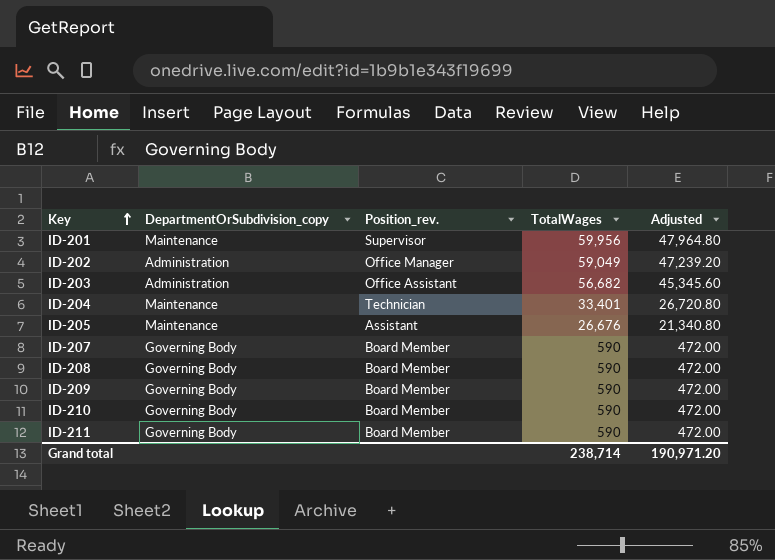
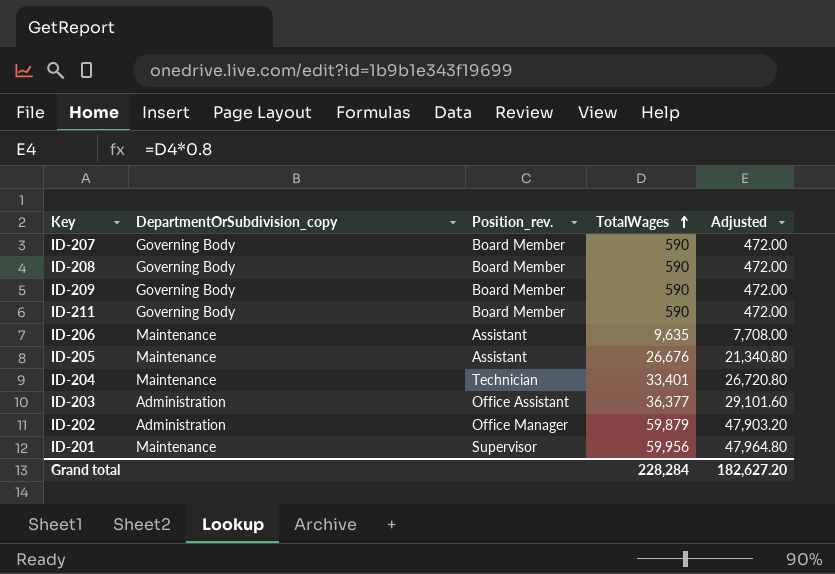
row order: Key ascending -> TotalWages ascending
row ID-210: Governing Body | Board Member | 590 | 472.00 -> none
row ID-206: none -> Maintenance | Assistant | 9,635 | 7,708.00
ID-203 | TotalWages: 56,682 -> 36,377
ID-203 | Adjusted: 45,345.60 -> 29,101.60
ID-202 | TotalWages: 59,049 -> 59,879
ID-202 | Adjusted: 47,239.20 -> 47,903.20
Grand total | TotalWages: 238,714 -> 228,284
Grand total | Adjusted: 190,971.20 -> 182,627.20

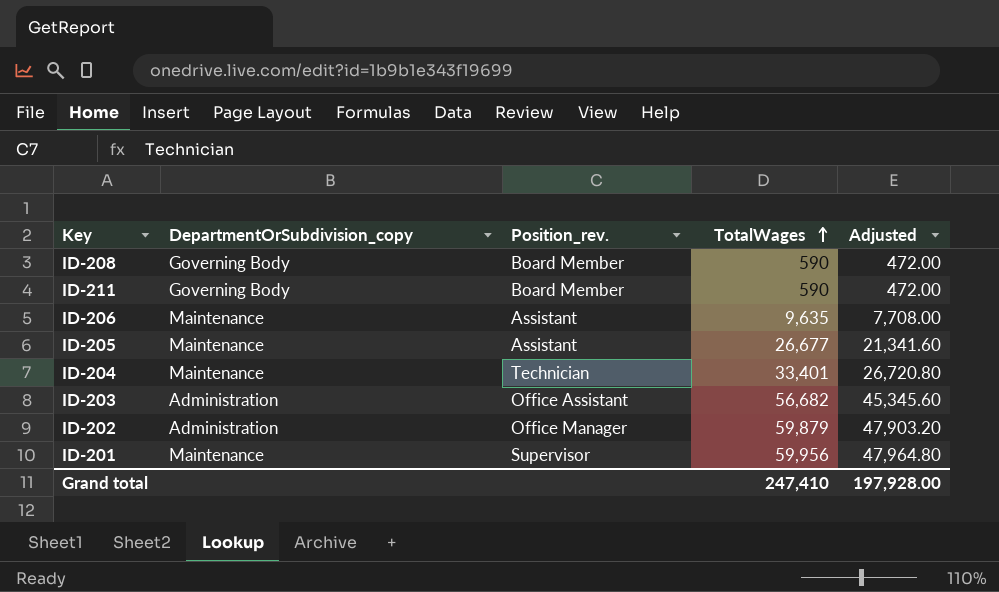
row ID-207: Governing Body | Board Member | 590 | 472.00 -> none
row ID-209: Governing Body | Board Member | 590 | 472.00 -> none
ID-205 | TotalWages: 26,676 -> 26,677
ID-205 | Adjusted: 21,340.80 -> 21,341.60
ID-203 | TotalWages: 36,377 -> 56,682
ID-203 | Adjusted: 29,101.60 -> 45,345.60
Grand total | TotalWages: 228,284 -> 247,410
Grand total | Adjusted: 182,627.20 -> 197,928.00

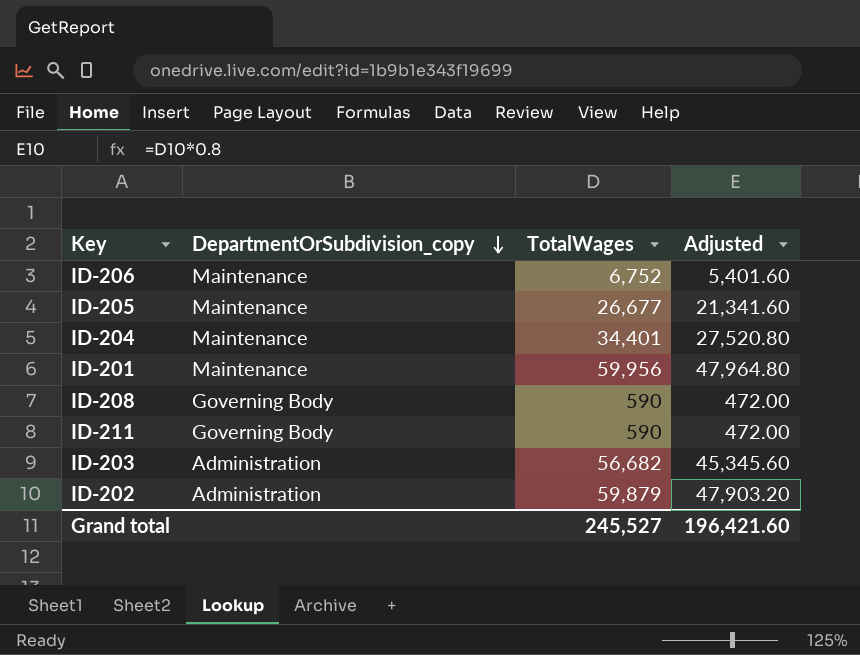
row order: TotalWages ascending -> DepartmentOrSubdivision_copy descending
column Position_rev. | position: 3 -> none
ID-206 | TotalWages: 9,635 -> 6,752
ID-206 | Adjusted: 7,708.00 -> 5,401.60
ID-204 | TotalWages: 33,401 -> 34,401
ID-204 | Adjusted: 26,720.80 -> 27,520.80
Grand total | TotalWages: 247,410 -> 245,527
Grand total | Adjusted: 197,928.00 -> 196,421.60

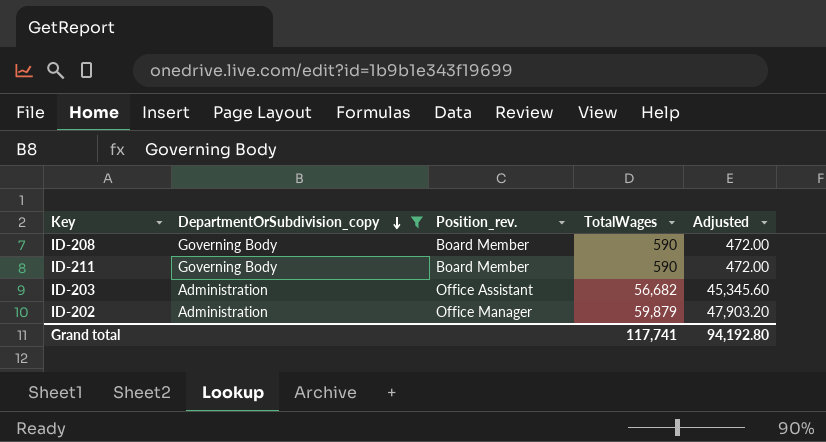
filter: none -> DepartmentOrSubdivision_copy != Maintenance
column Position_rev. | position: none -> 3
Grand total | TotalWages: 245,527 -> 117,741
Grand total | Adjusted: 196,421.60 -> 94,192.80

